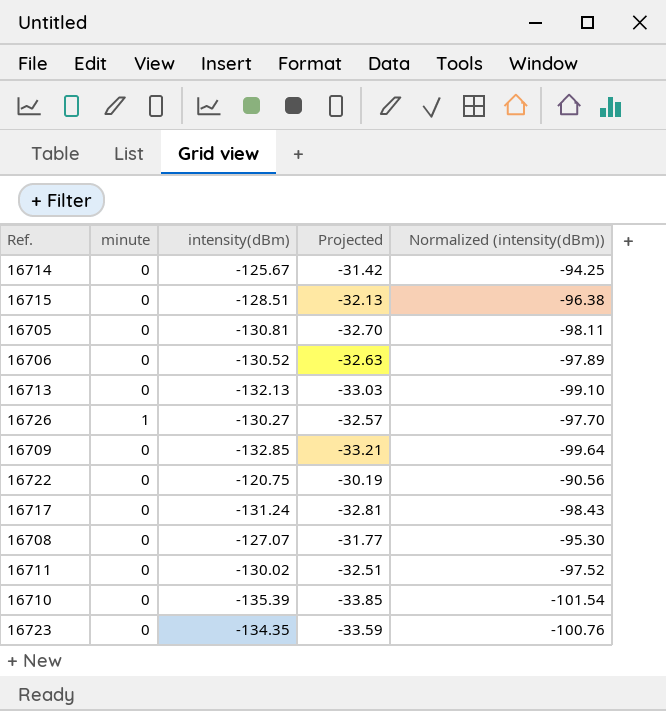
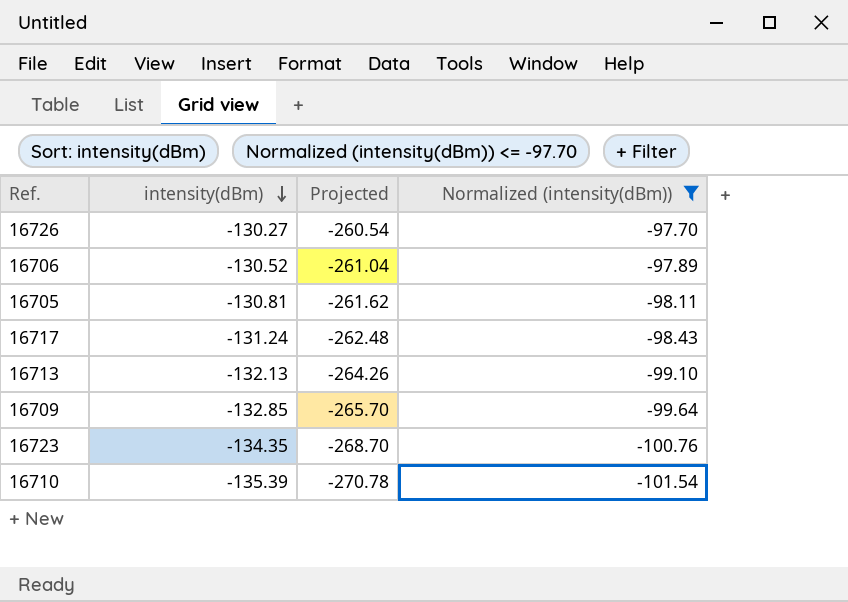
filter: none -> Normalized (intensity(dBm)) <= -97.70
row order: none -> intensity(dBm) descending
column minute | position: 2 -> none
column Projected | formula: [intensity(dBm)] * 0.25 -> [intensity(dBm)] * 2

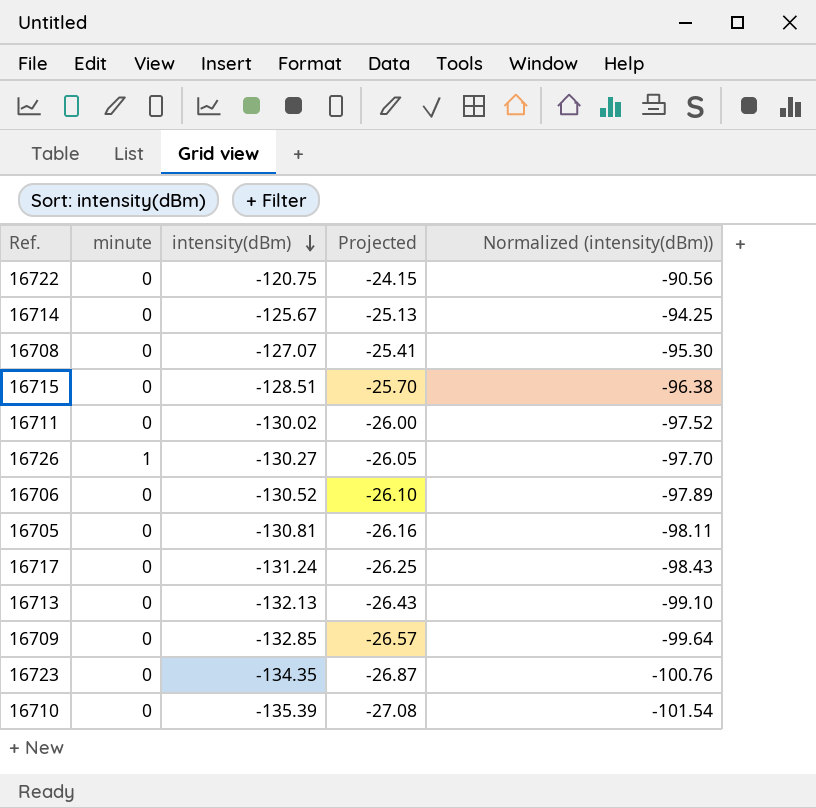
filter: Normalized (intensity(dBm)) <= -97.70 -> none
column minute | position: none -> 2
column Projected | formula: [intensity(dBm)] * 2 -> [intensity(dBm)] * 0.2

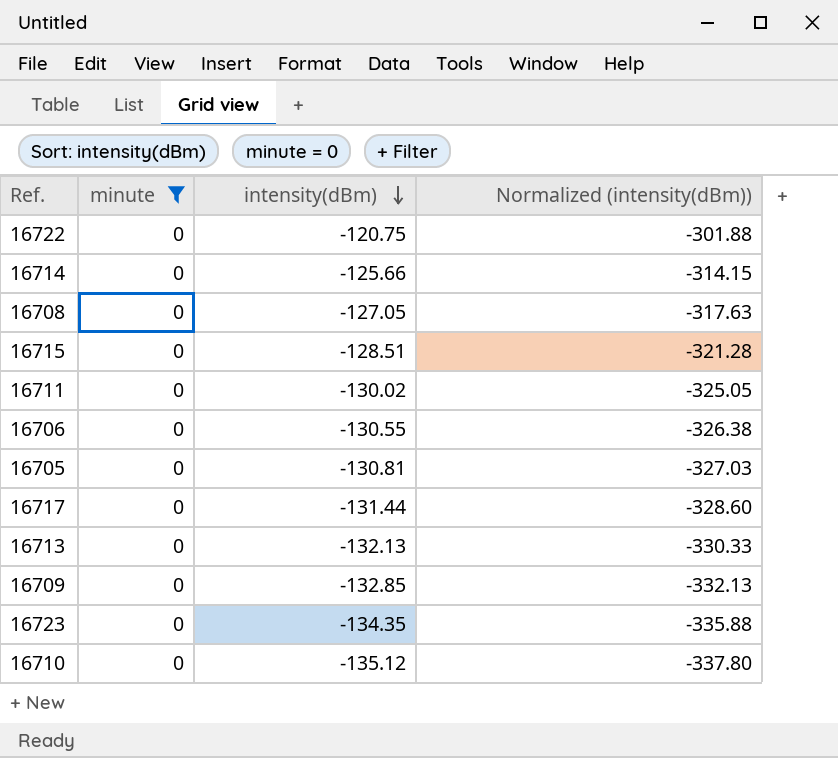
filter: none -> minute = 0
column Projected | formula: [intensity(dBm)] * 0.2 -> none
column Normalized (intensity(dBm)) | formula: [intensity(dBm)] * 0.75 -> [intensity(dBm)] * 2.5
16714 | intensity(dBm): -125.67 -> -125.66
16708 | intensity(dBm): -127.07 -> -127.05
16706 | intensity(dBm): -130.52 -> -130.55
16717 | intensity(dBm): -131.24 -> -131.44
16710 | intensity(dBm): -135.39 -> -135.12

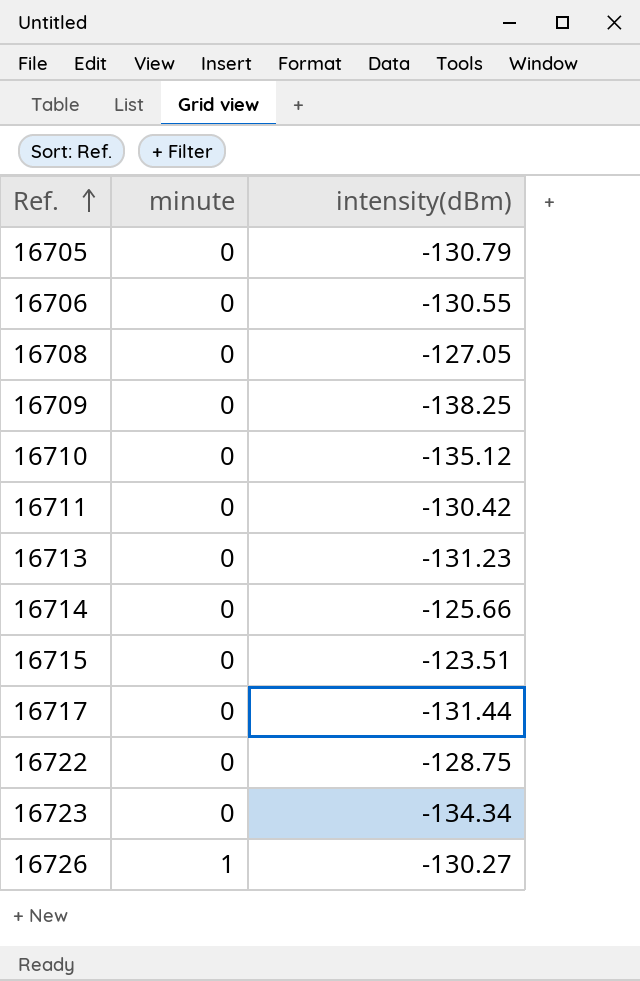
filter: minute = 0 -> none
row order: intensity(dBm) descending -> Ref. ascending
column Normalized (intensity(dBm)) | formula: [intensity(dBm)] * 2.5 -> none
16705 | intensity(dBm): -130.81 -> -130.79
16709 | intensity(dBm): -132.85 -> -138.25
16711 | intensity(dBm): -130.02 -> -130.42
16713 | intensity(dBm): -132.13 -> -131.23
16715 | intensity(dBm): -128.51 -> -123.51
16722 | intensity(dBm): -120.75 -> -128.75
16723 | intensity(dBm): -134.35 -> -134.34

